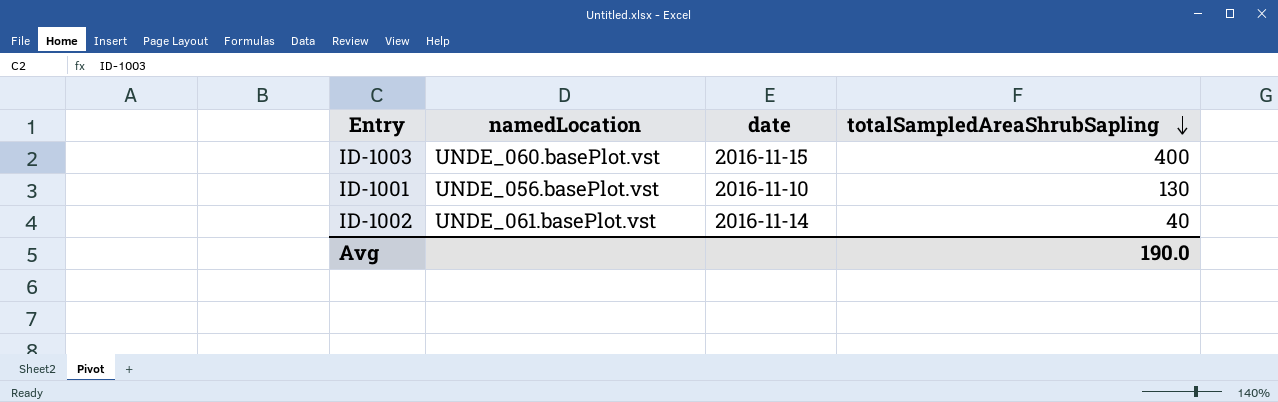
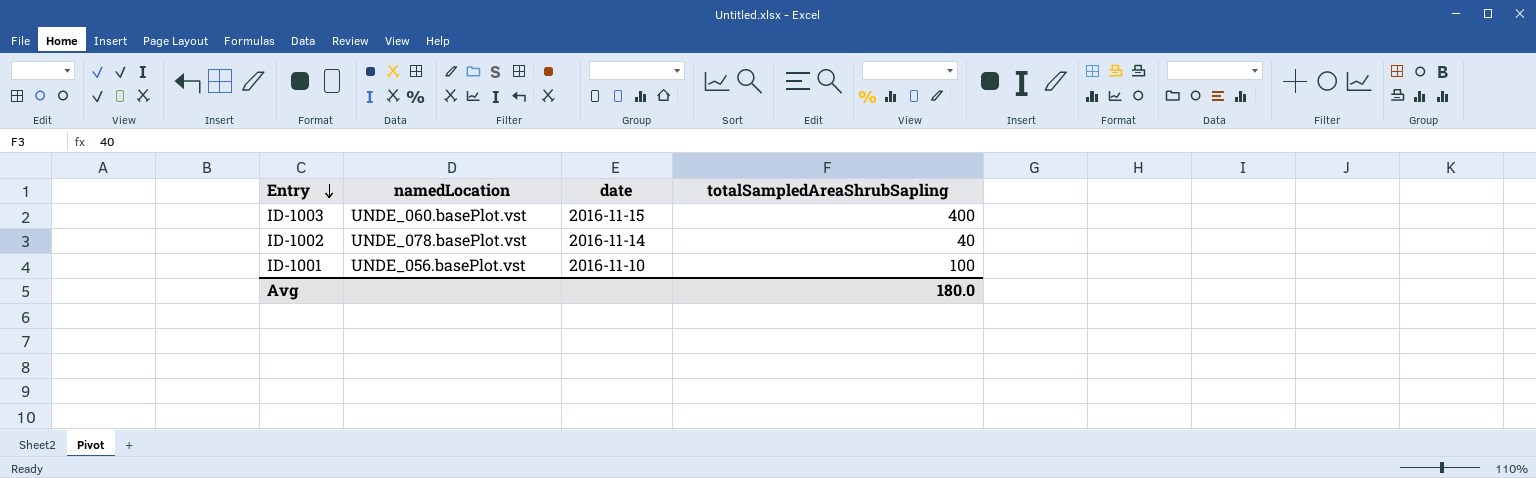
row order: totalSampledAreaShrubSapling descending -> Entry descending
ID-1002 | namedLocation: UNDE_061.basePlot.vst -> UNDE_078.basePlot.vst
ID-1001 | totalSampledAreaShrubSapling: 130 -> 100
Avg | totalSampledAreaShrubSapling: 190.0 -> 180.0

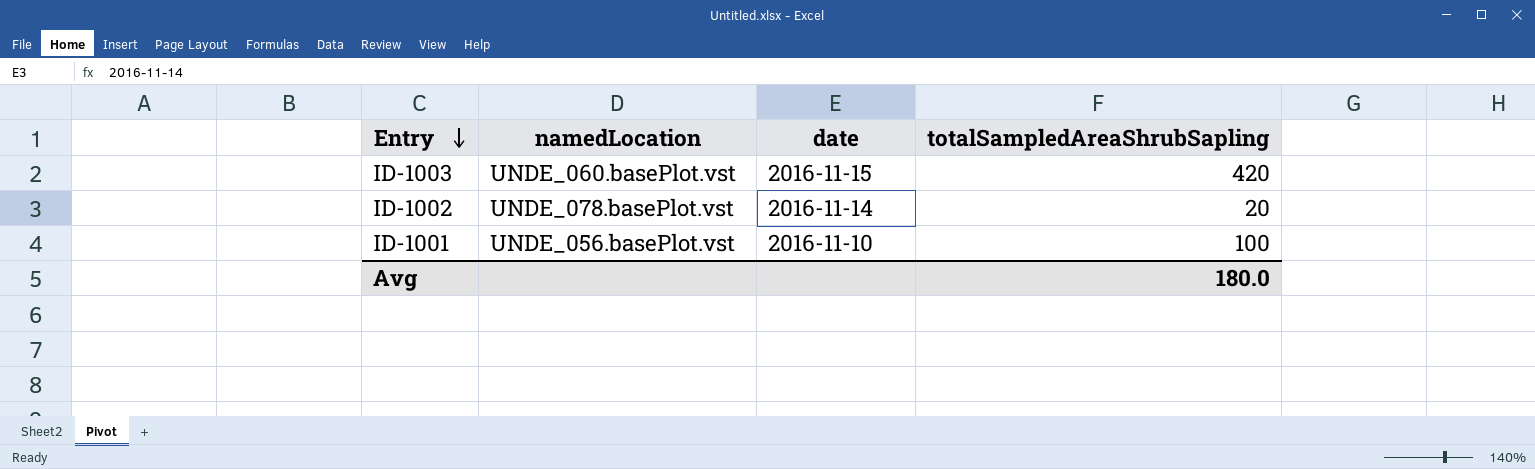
ID-1003 | totalSampledAreaShrubSapling: 400 -> 420
ID-1002 | totalSampledAreaShrubSapling: 40 -> 20

